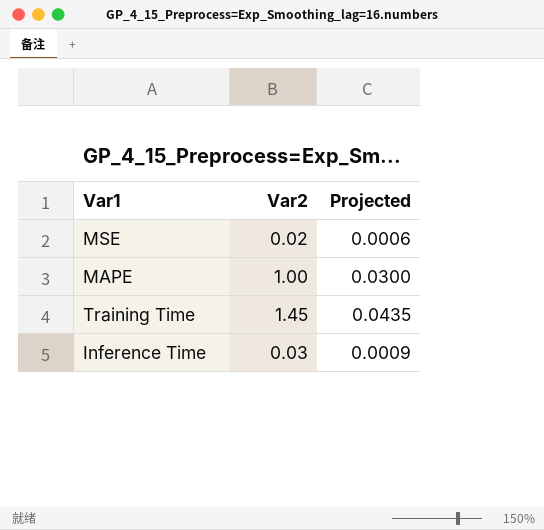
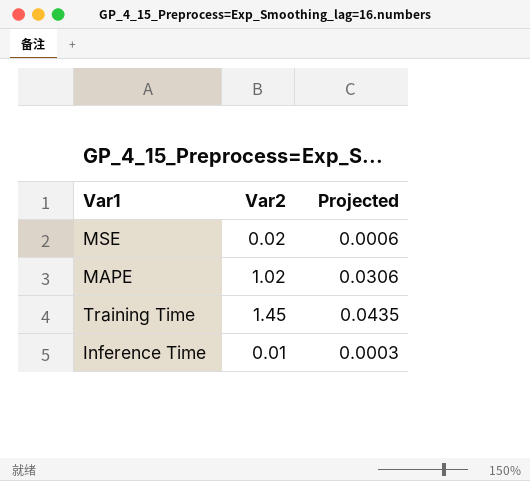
MAPE | Var2: 1.00 -> 1.02
MAPE | Projected: 0.0300 -> 0.0306
Inference Time | Var2: 0.03 -> 0.01
Inference Time | Projected: 0.0009 -> 0.0003

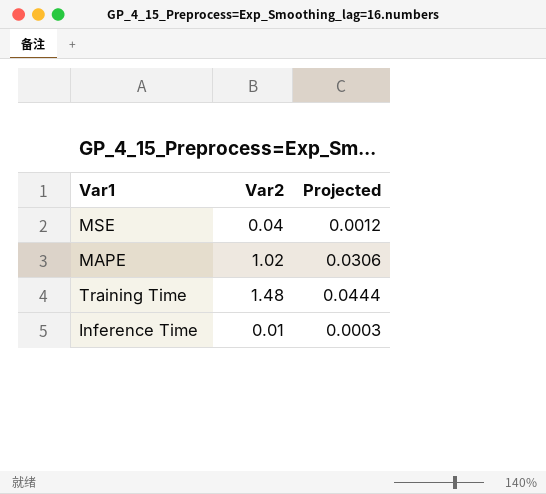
MSE | Var2: 0.02 -> 0.04
MSE | Projected: 0.0006 -> 0.0012
Training Time | Var2: 1.45 -> 1.48
Training Time | Projected: 0.0435 -> 0.0444

